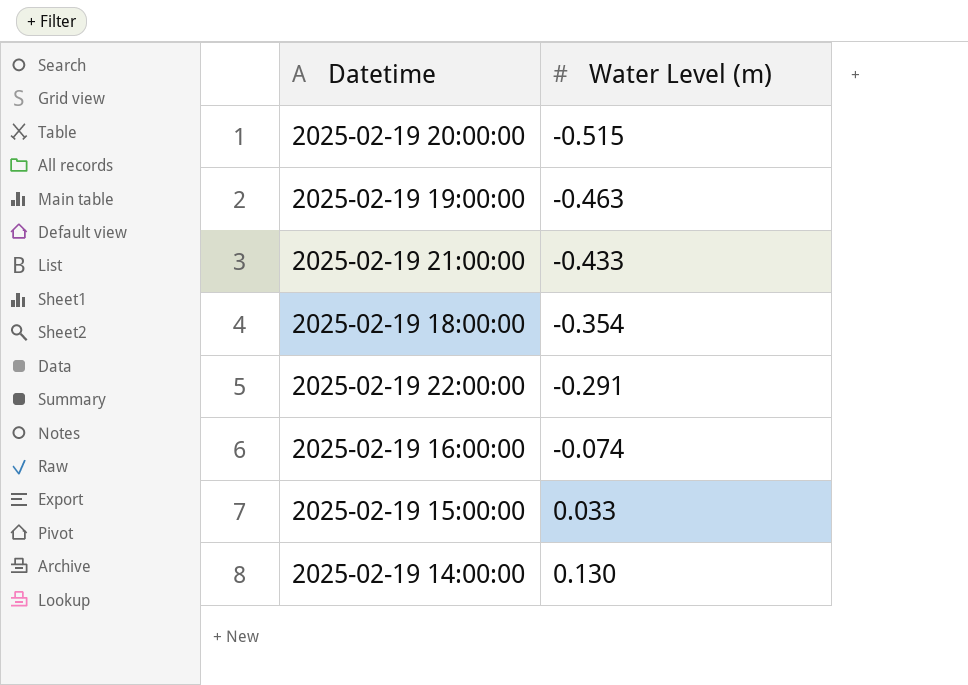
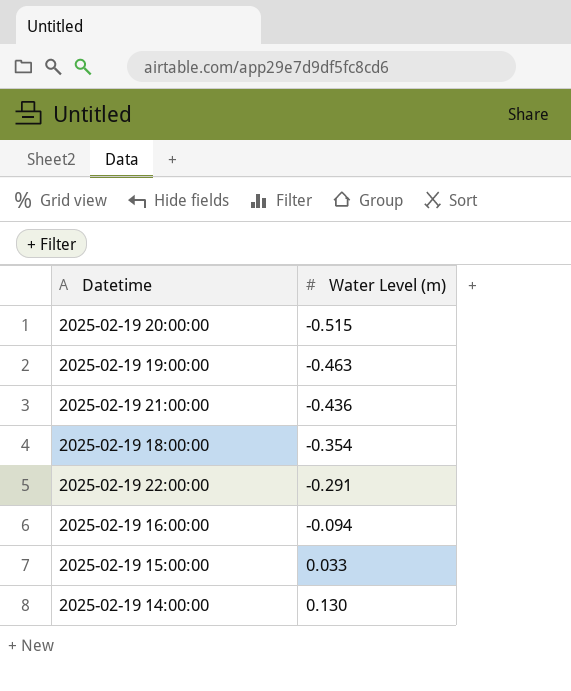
2025-02-19 21:00:00 | Water Level (m): -0.433 -> -0.436
2025-02-19 16:00:00 | Water Level (m): -0.074 -> -0.094

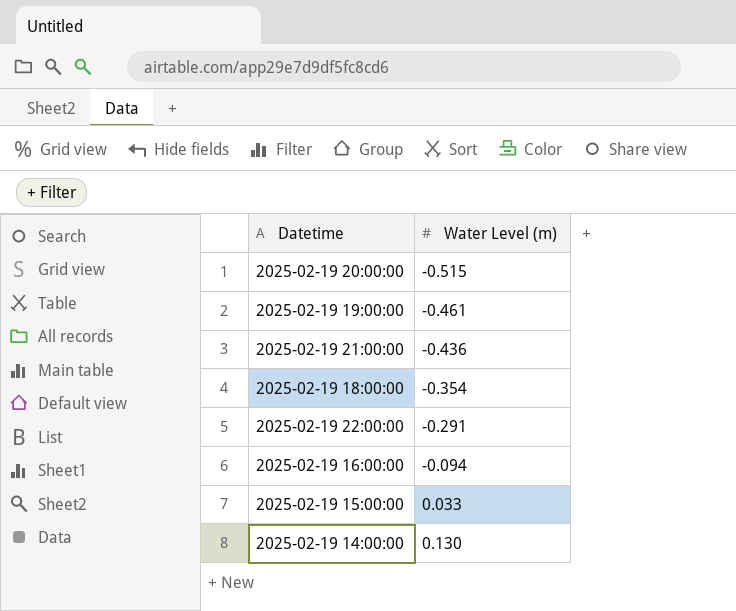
2025-02-19 19:00:00 | Water Level (m): -0.463 -> -0.461

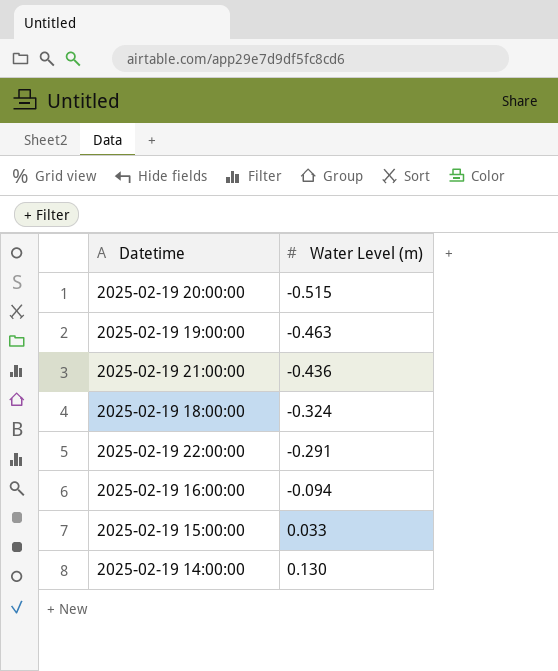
2025-02-19 19:00:00 | Water Level (m): -0.461 -> -0.463
2025-02-19 18:00:00 | Water Level (m): -0.354 -> -0.324

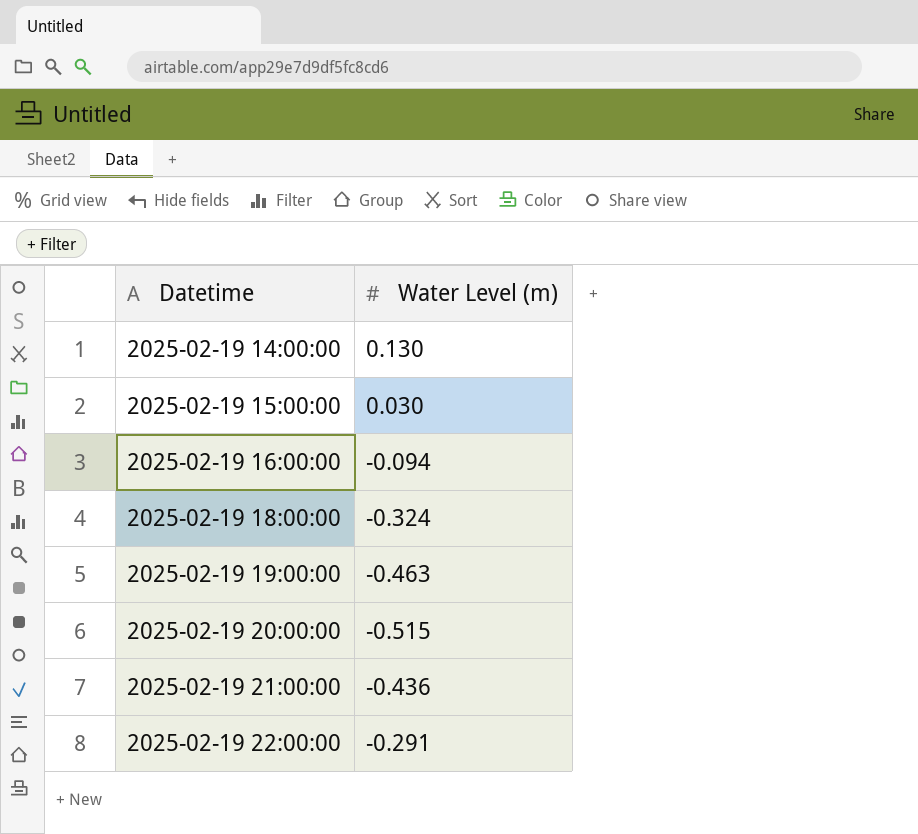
row order: Water Level (m) ascending -> Datetime ascending
2025-02-19 15:00:00 | Water Level (m): 0.033 -> 0.030

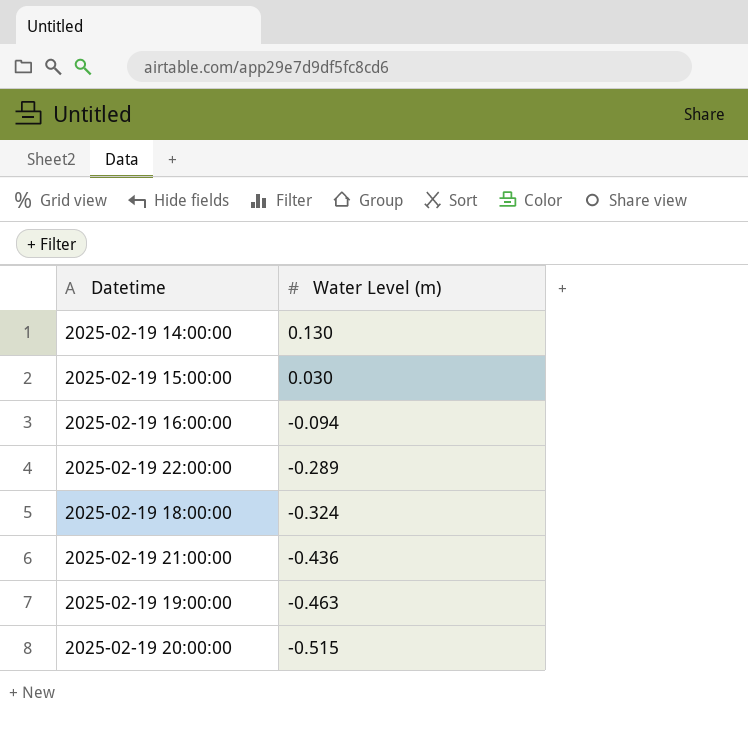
row order: Datetime ascending -> Water Level (m) descending
2025-02-19 22:00:00 | Water Level (m): -0.291 -> -0.289

